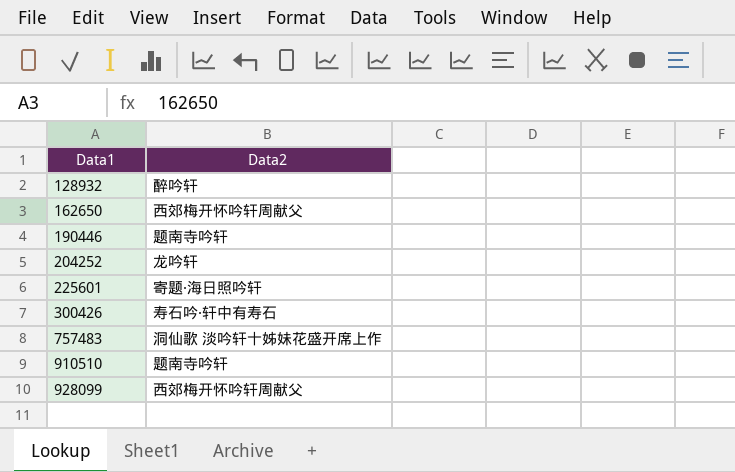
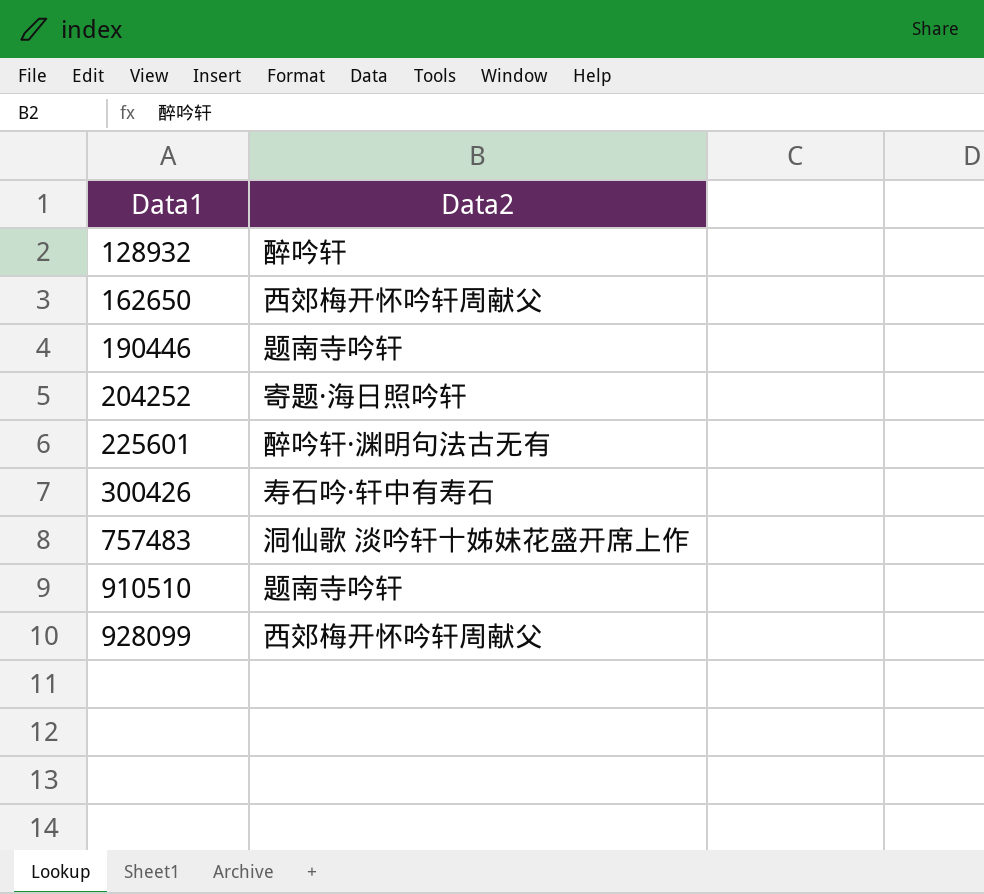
204252 | Data2: 龙吟轩 -> 寄题·海日照吟轩
225601 | Data2: 寄题·海日照吟轩 -> 醉吟轩·渊明句法古无有

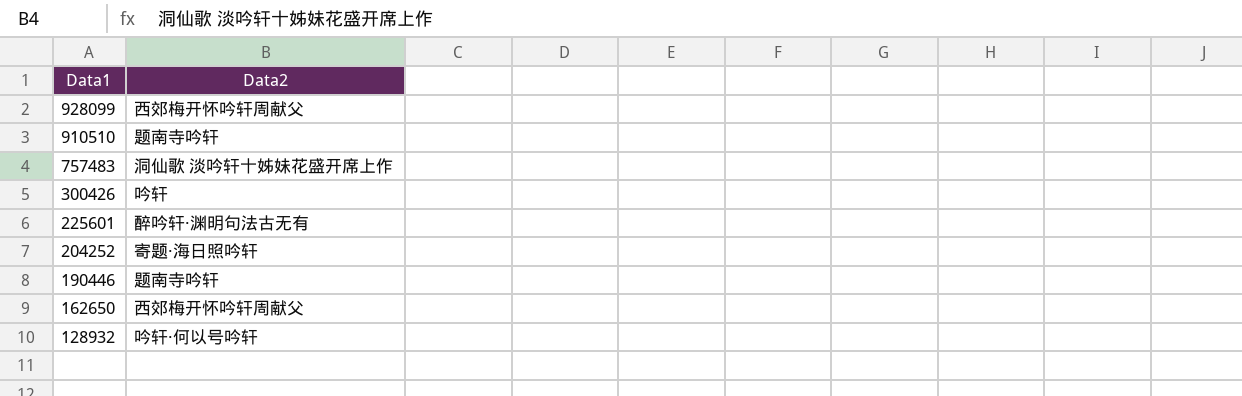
row order: Data1 ascending -> Data1 descending
300426 | Data2: 寿石吟·轩中有寿石 -> 吟轩
128932 | Data2: 醉吟轩 -> 吟轩·何以号吟轩

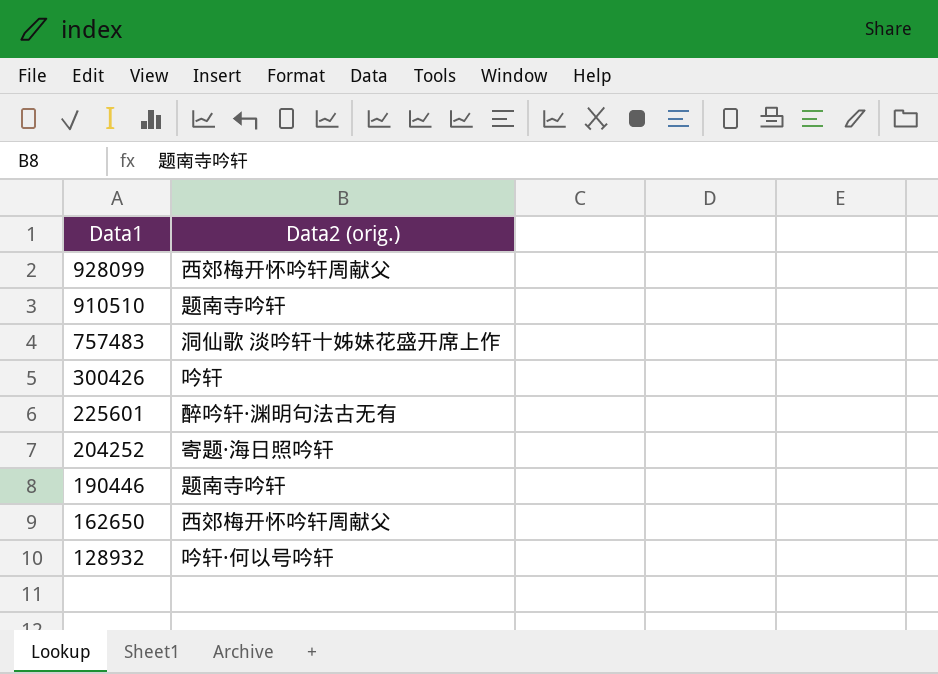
column name: Data2 -> Data2 (orig.)

